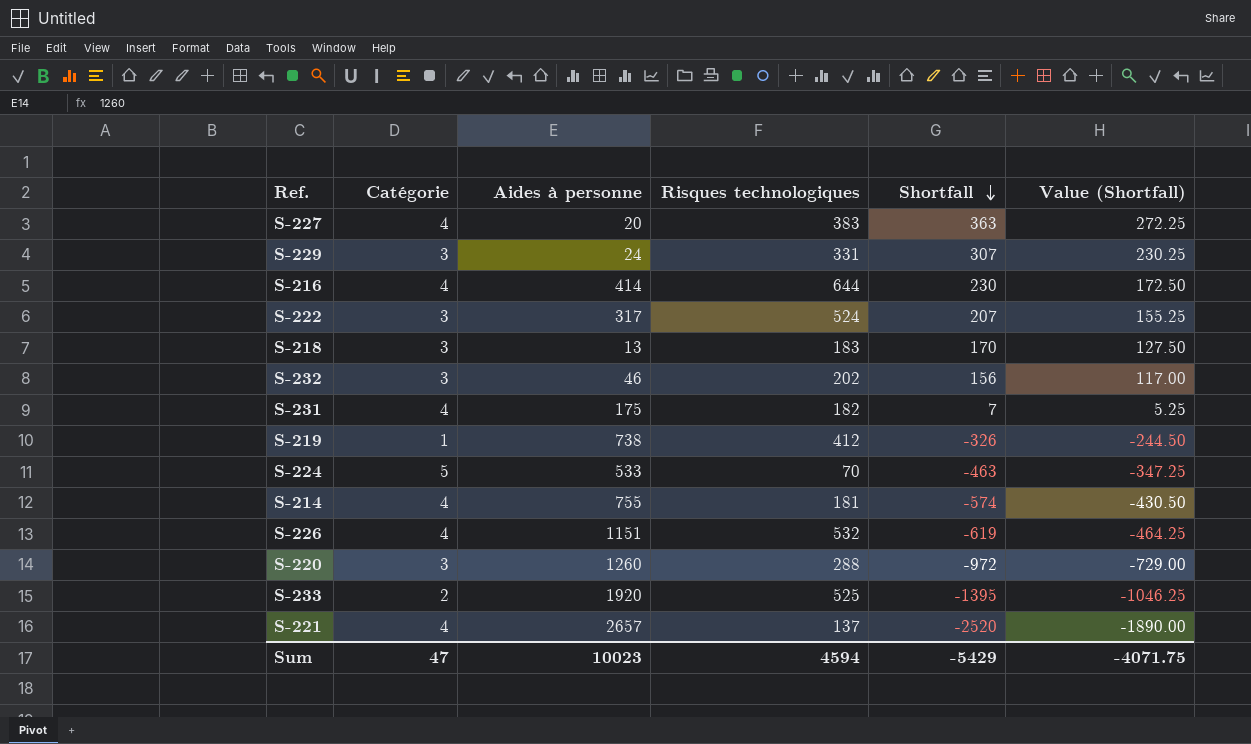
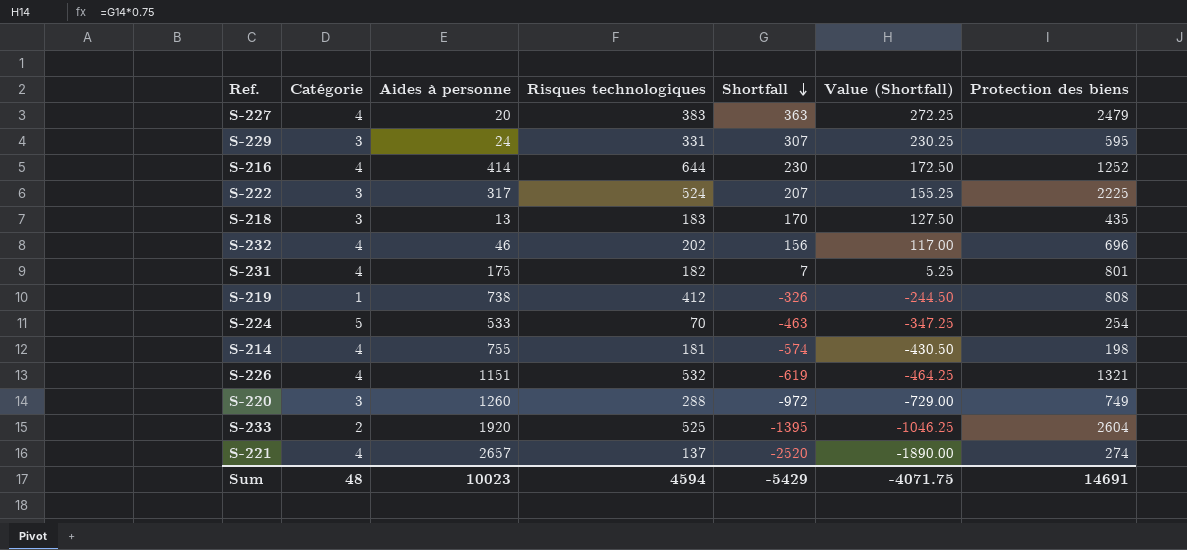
column Protection des biens | position: none -> 7
S-232 | Catégorie: 3 -> 4
Sum | Catégorie: 47 -> 48

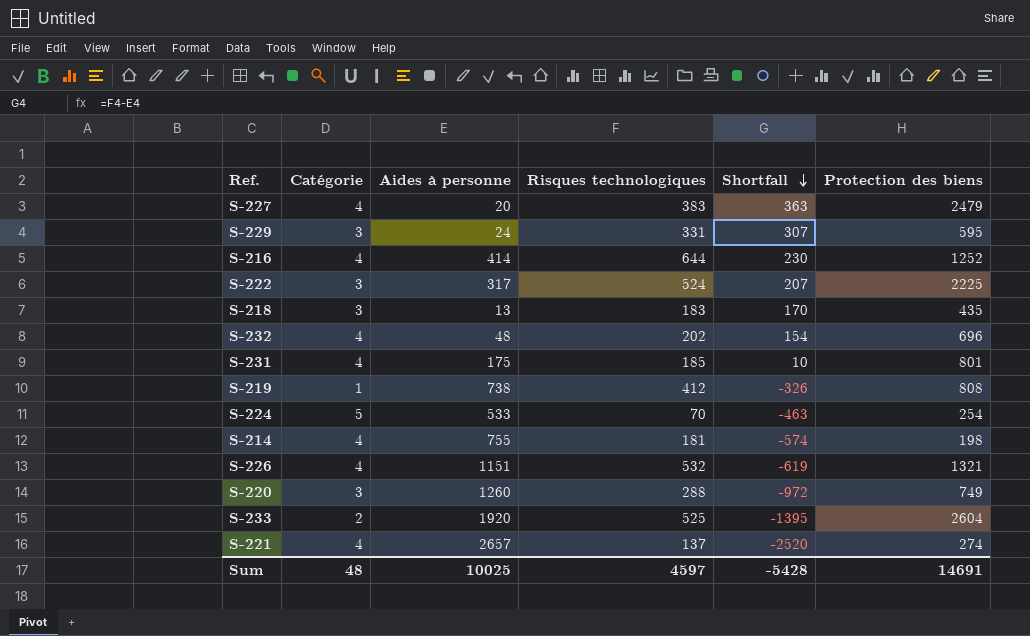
column Value (Shortfall) | formula: [Shortfall] * 0.75 -> none
S-232 | Aides à personne: 46 -> 48
S-232 | Shortfall: 156 -> 154
S-231 | Risques technologiques: 182 -> 185
S-231 | Shortfall: 7 -> 10
Sum | Aides à personne: 10023 -> 10025
Sum | Risques technologiques: 4594 -> 4597
Sum | Shortfall: -5429 -> -5428

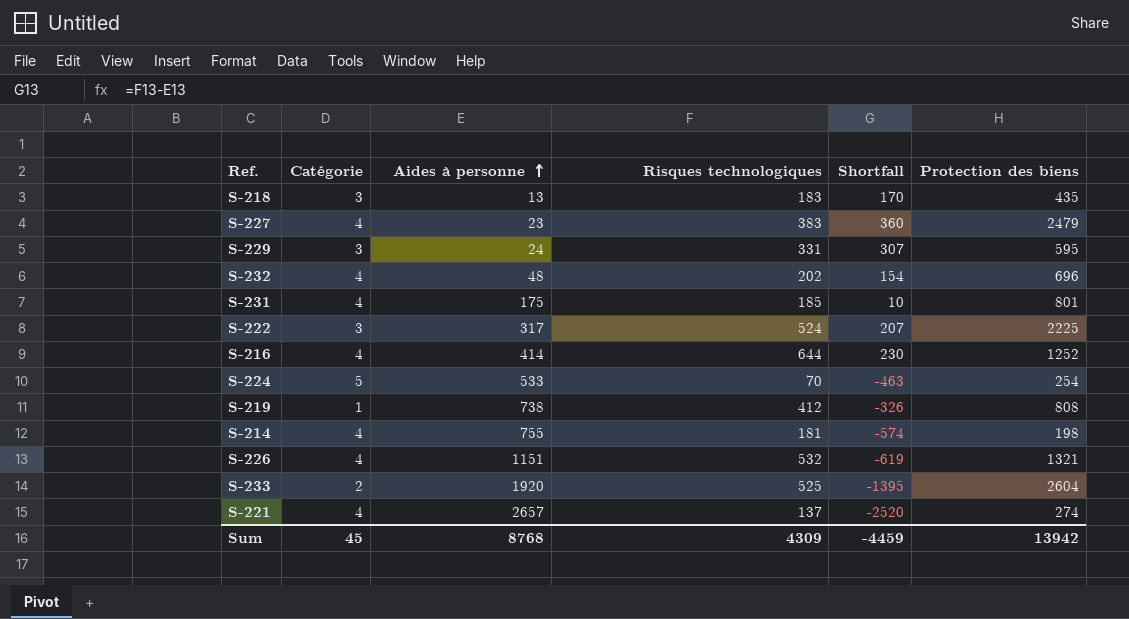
row order: Shortfall descending -> Aides à personne ascending
row S-220: 3 | 1260 | 288 | -972 | 749 -> none
S-227 | Aides à personne: 20 -> 23
S-227 | Shortfall: 363 -> 360
Sum | Catégorie: 48 -> 45
Sum | Aides à personne: 10025 -> 8768
Sum | Risques technologiques: 4597 -> 4309
Sum | Shortfall: -5428 -> -4459
Sum | Protection des biens: 14691 -> 13942

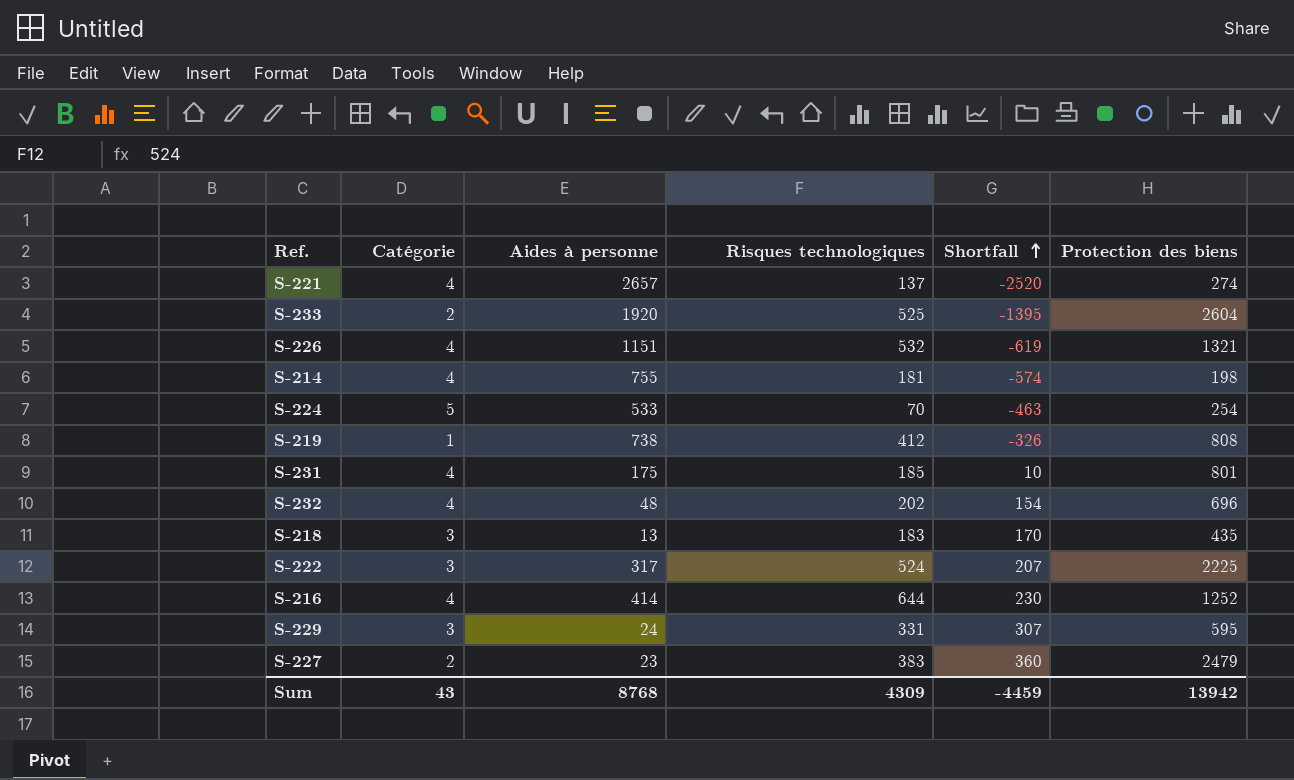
row order: Aides à personne ascending -> Shortfall ascending
S-227 | Catégorie: 4 -> 2
Sum | Catégorie: 45 -> 43

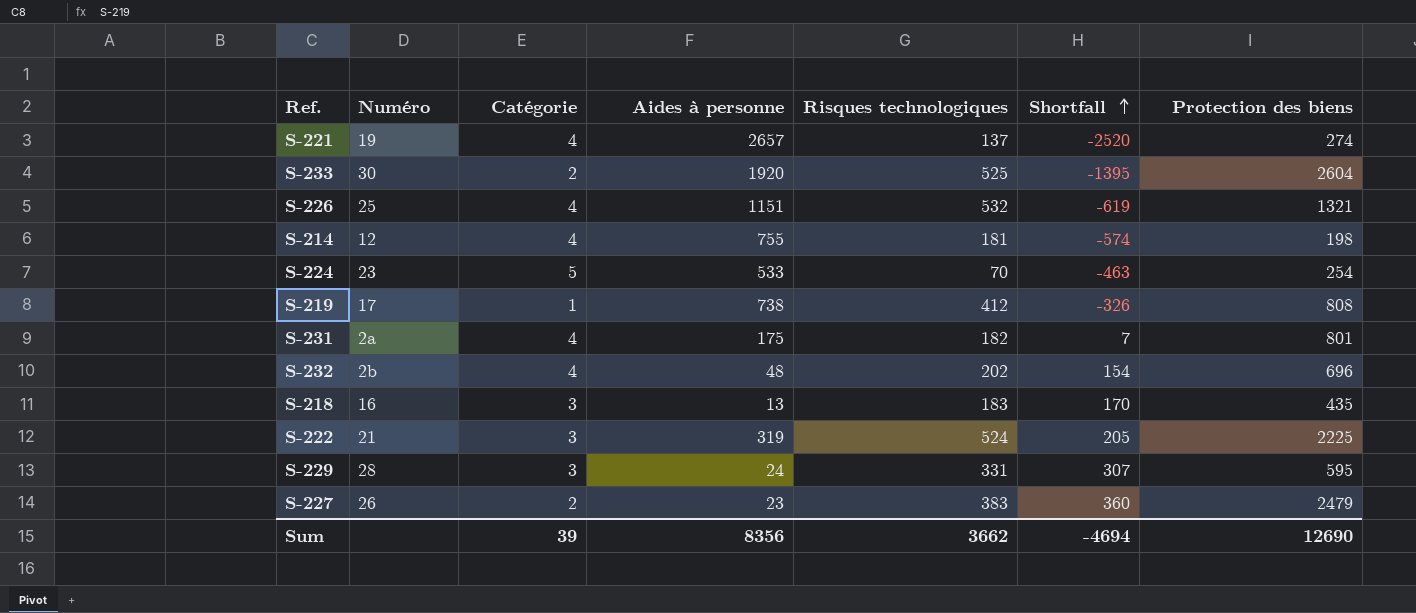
column Numéro | position: none -> 2
row S-216: 4 | 414 | 644 | 230 | 1252 -> none
S-231 | Risques technologiques: 185 -> 182
S-231 | Shortfall: 10 -> 7
S-222 | Aides à personne: 317 -> 319
S-222 | Shortfall: 207 -> 205
Sum | Catégorie: 43 -> 39
Sum | Aides à personne: 8768 -> 8356
Sum | Risques technologiques: 4309 -> 3662
Sum | Shortfall: -4459 -> -4694
Sum | Protection des biens: 13942 -> 12690

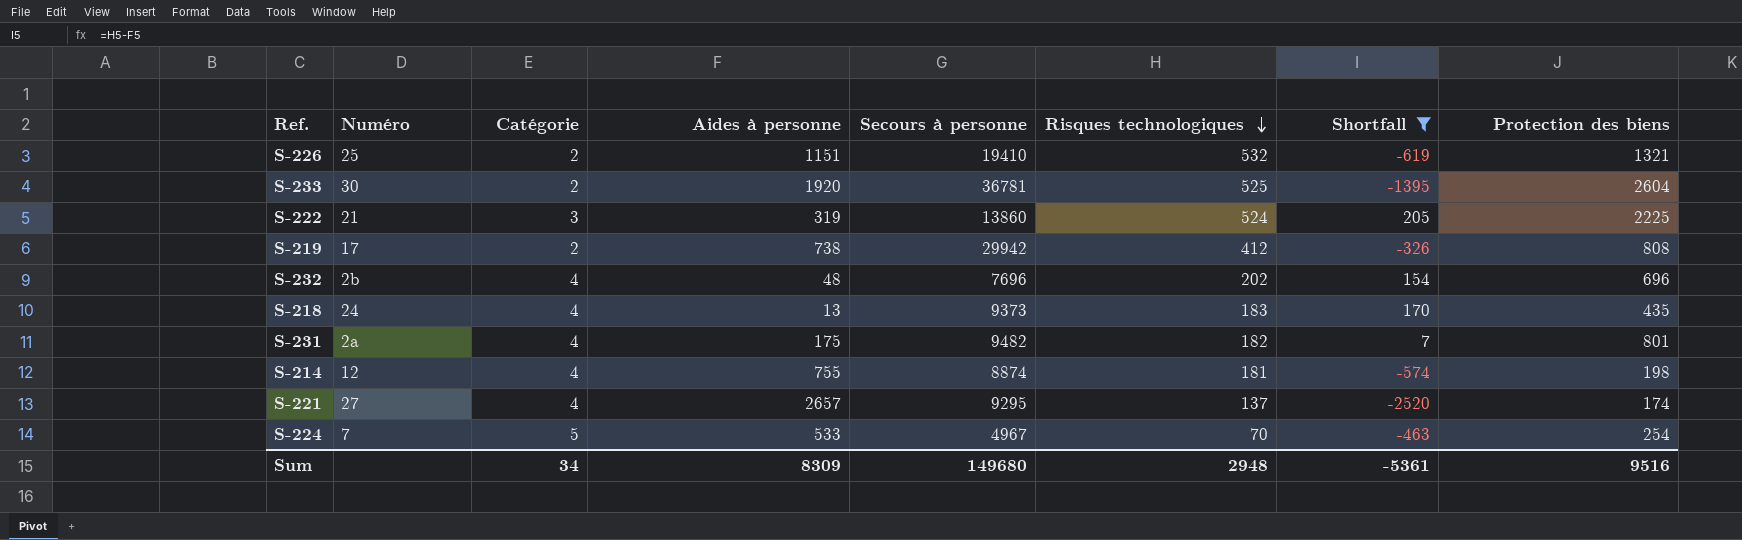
filter: none -> Shortfall <= 205
row order: Shortfall ascending -> Risques technologiques descending
column Secours à personne | position: none -> 5
S-226 | Catégorie: 4 -> 2
S-219 | Catégorie: 1 -> 2
S-218 | Numéro: 16 -> 24
S-218 | Catégorie: 3 -> 4
S-221 | Numéro: 19 -> 27
S-221 | Protection des biens: 274 -> 174
S-224 | Numéro: 23 -> 7
Sum | Catégorie: 39 -> 34
Sum | Aides à personne: 8356 -> 8309
Sum | Risques technologiques: 3662 -> 2948
Sum | Shortfall: -4694 -> -5361
Sum | Protection des biens: 12690 -> 9516

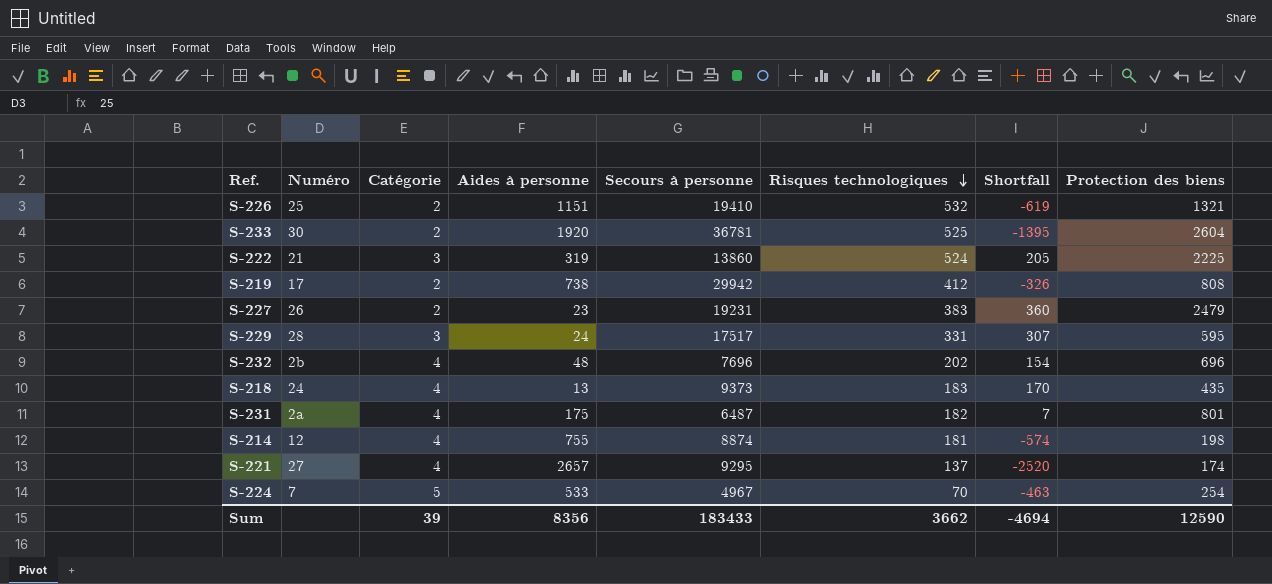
filter: Shortfall <= 205 -> none
S-231 | Secours à personne: 9482 -> 6487
Sum | Catégorie: 34 -> 39
Sum | Aides à personne: 8309 -> 8356
Sum | Secours à personne: 149680 -> 183433
Sum | Risques technologiques: 2948 -> 3662
Sum | Shortfall: -5361 -> -4694
Sum | Protection des biens: 9516 -> 12590

